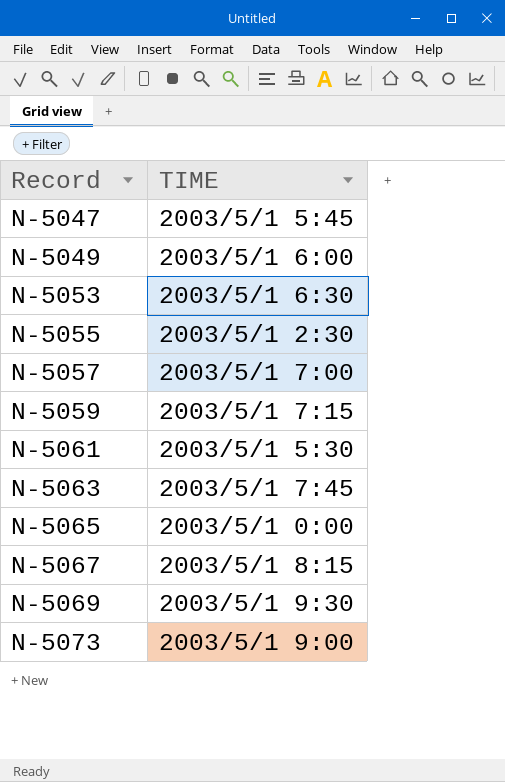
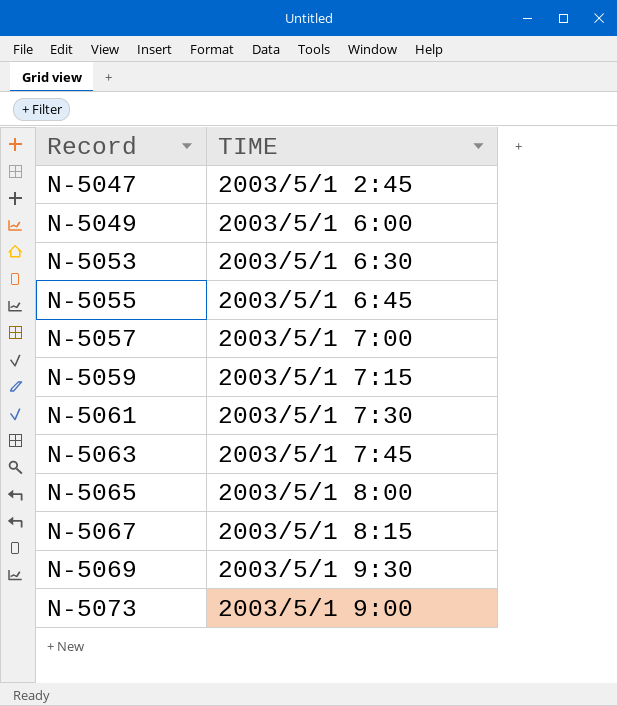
N-5047 | TIME: 2003/5/1 5:45 -> 2003/5/1 2:45
N-5055 | TIME: 2003/5/1 2:30 -> 2003/5/1 6:45
N-5061 | TIME: 2003/5/1 5:30 -> 2003/5/1 7:30
N-5065 | TIME: 2003/5/1 0:00 -> 2003/5/1 8:00

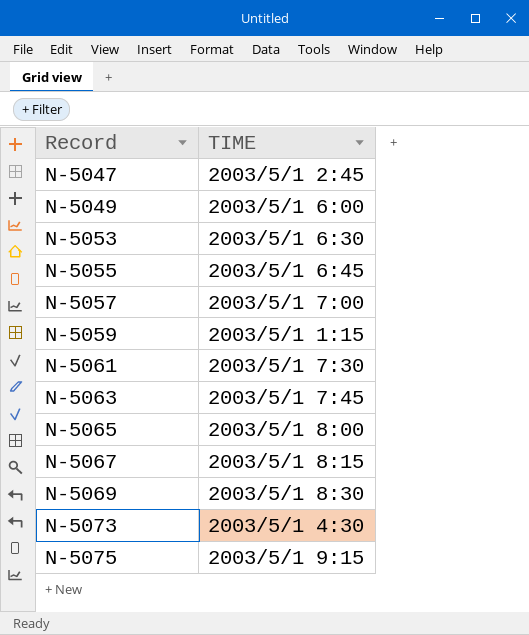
N-5059 | TIME: 2003/5/1 7:15 -> 2003/5/1 1:15
N-5069 | TIME: 2003/5/1 9:30 -> 2003/5/1 8:30
N-5073 | TIME: 2003/5/1 9:00 -> 2003/5/1 4:30
row N-5075: none -> 2003/5/1 9:15

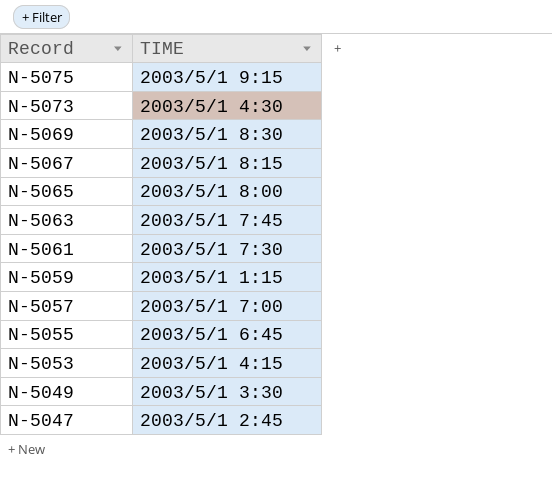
row order: Record ascending -> Record descending
N-5053 | TIME: 2003/5/1 6:30 -> 2003/5/1 4:15
N-5049 | TIME: 2003/5/1 6:00 -> 2003/5/1 3:30

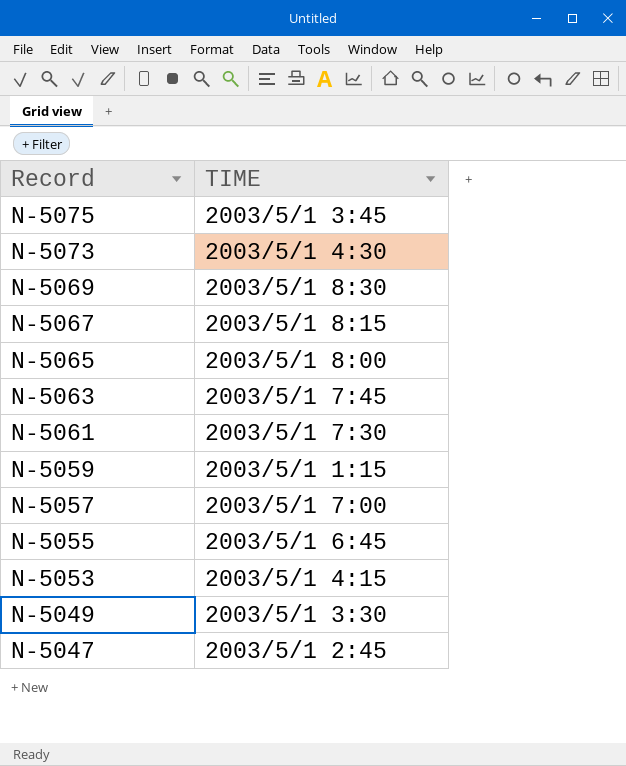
N-5075 | TIME: 2003/5/1 9:15 -> 2003/5/1 3:45

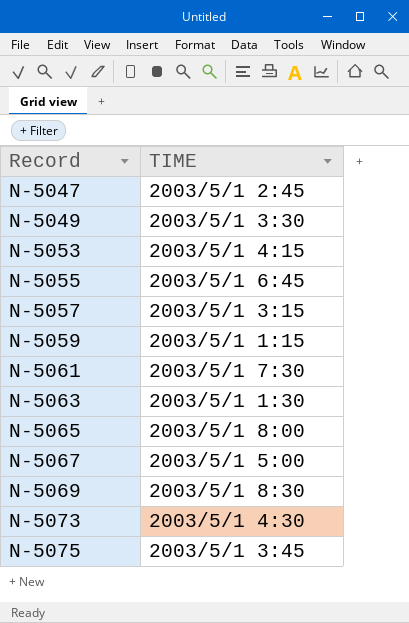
row order: Record descending -> Record ascending
N-5057 | TIME: 2003/5/1 7:00 -> 2003/5/1 3:15
N-5063 | TIME: 2003/5/1 7:45 -> 2003/5/1 1:30
N-5067 | TIME: 2003/5/1 8:15 -> 2003/5/1 5:00

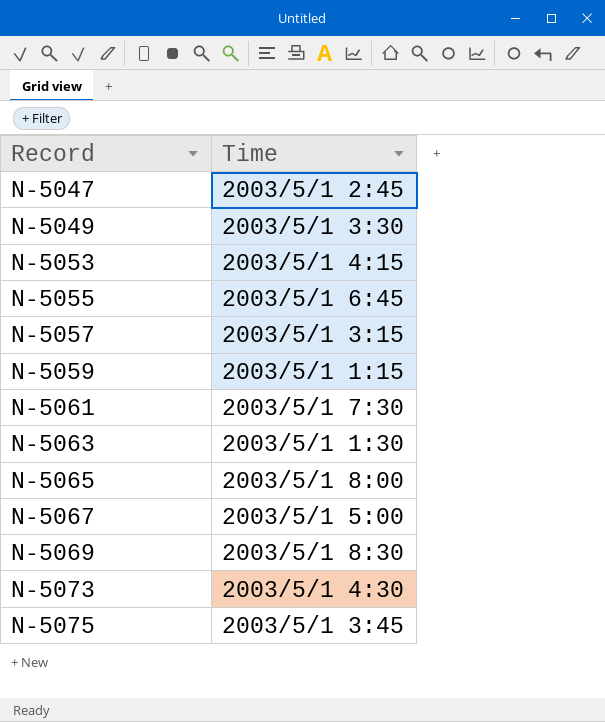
column name: TIME -> Time

